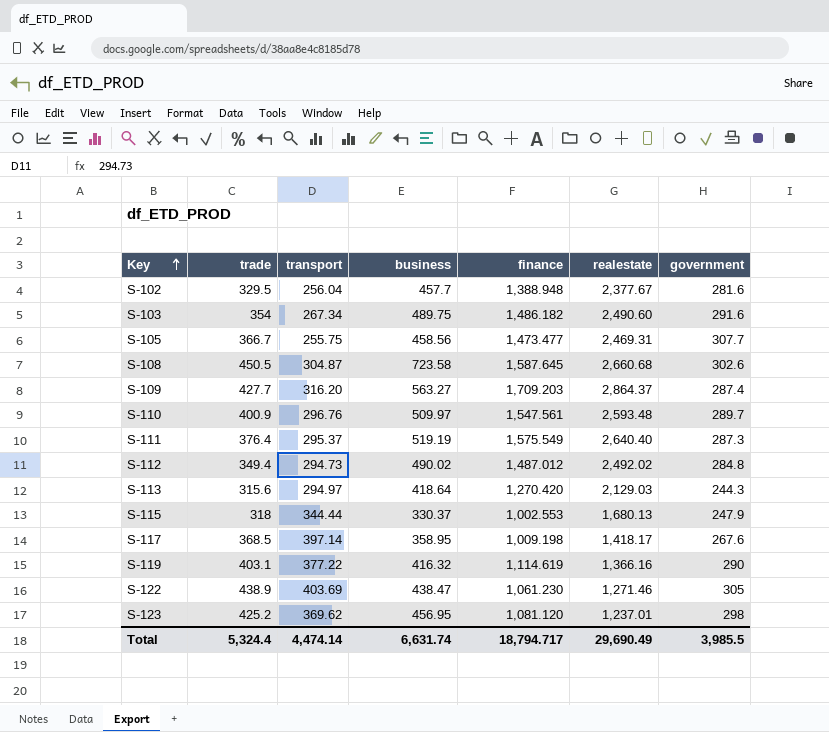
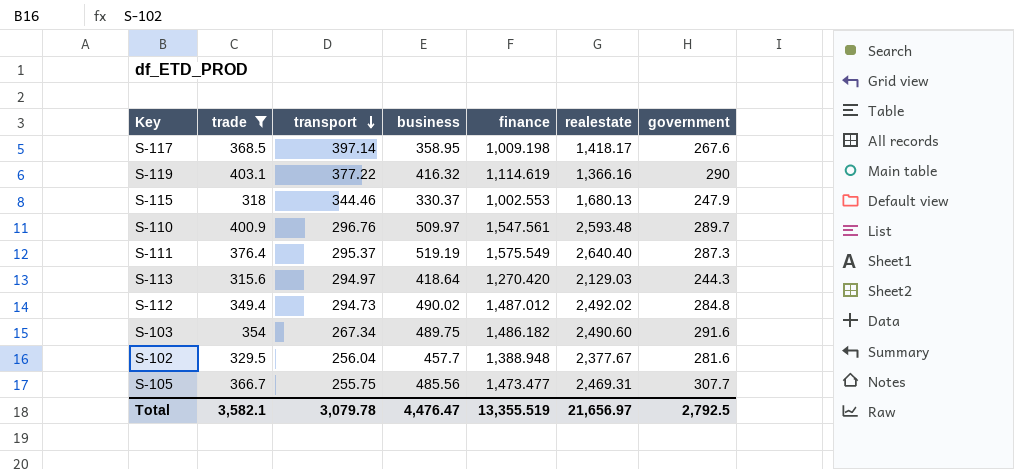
filter: none -> trade <= 403.1
row order: Key ascending -> transport descending
S-115 | transport: 344.44 -> 344.46
S-105 | business: 458.56 -> 485.56
Total | trade: 5,324.4 -> 3,582.1
Total | transport: 4,474.14 -> 3,079.78
Total | business: 6,631.74 -> 4,476.47
Total | finance: 18,794.717 -> 13,355.519
Total | realestate: 29,690.49 -> 21,656.97
Total | government: 3,985.5 -> 2,792.5

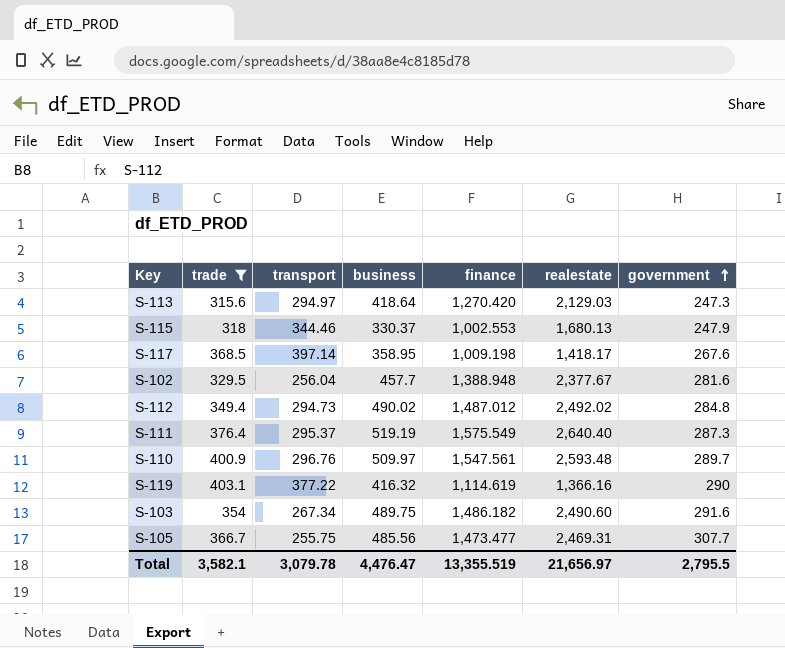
row order: transport descending -> government ascending
S-113 | government: 244.3 -> 247.3
Total | government: 2,792.5 -> 2,795.5

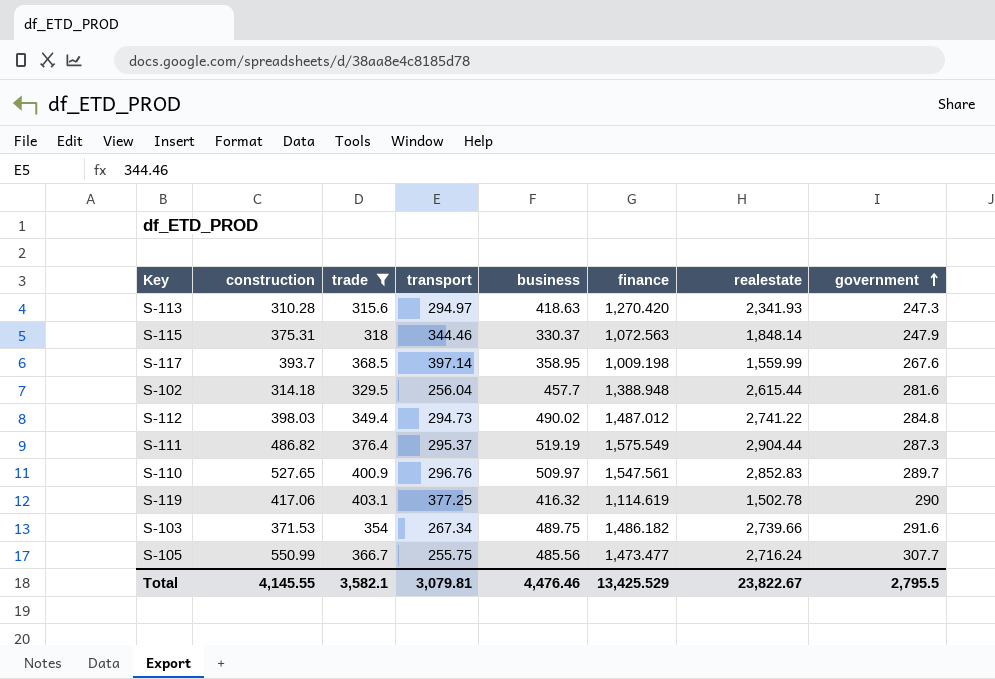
column construction | position: none -> 2
S-113 | business: 418.64 -> 418.63
S-113 | realestate: 2,129.03 -> 2,341.93
S-115 | finance: 1,002.553 -> 1,072.563
S-115 | realestate: 1,680.13 -> 1,848.14
S-117 | realestate: 1,418.17 -> 1,559.99
S-102 | realestate: 2,377.67 -> 2,615.44
S-112 | realestate: 2,492.02 -> 2,741.22
S-111 | realestate: 2,640.40 -> 2,904.44
S-110 | realestate: 2,593.48 -> 2,852.83
S-119 | transport: 377.22 -> 377.25
S-119 | realestate: 1,366.16 -> 1,502.78
S-103 | realestate: 2,490.60 -> 2,739.66
S-105 | realestate: 2,469.31 -> 2,716.24
Total | transport: 3,079.78 -> 3,079.81
Total | business: 4,476.47 -> 4,476.46
Total | finance: 13,355.519 -> 13,425.529
Total | realestate: 21,656.97 -> 23,822.67

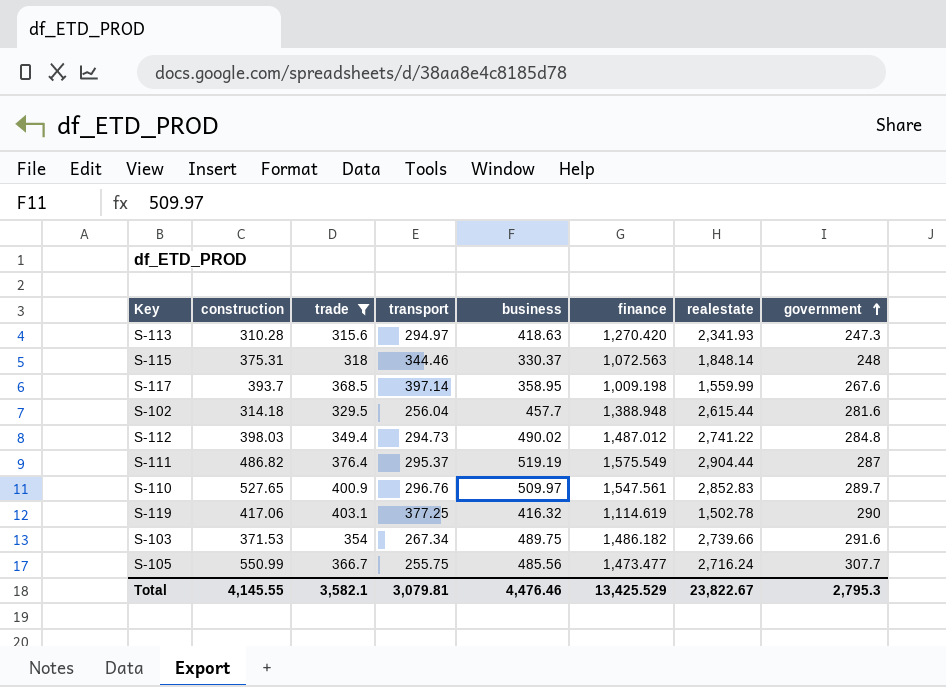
S-115 | government: 247.9 -> 248
S-111 | government: 287.3 -> 287
Total | government: 2,795.5 -> 2,795.3

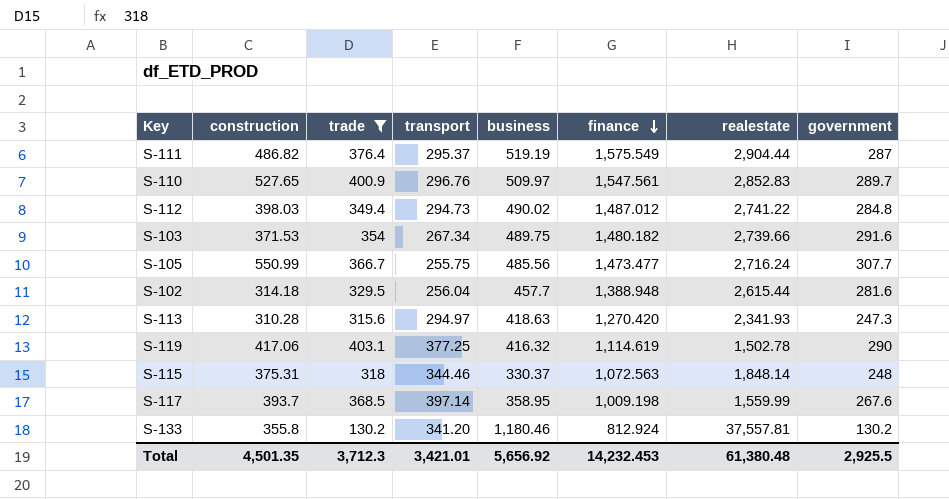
row order: government ascending -> finance descending
S-103 | finance: 1,486.182 -> 1,480.182
row S-133: none -> 355.8 | 130.2 | 341.20 | 1,180.46 | 812.924 | 37,557.81 | 130.2
Total | construction: 4,145.55 -> 4,501.35
Total | trade: 3,582.1 -> 3,712.3
Total | transport: 3,079.81 -> 3,421.01
Total | business: 4,476.46 -> 5,656.92
Total | finance: 13,425.529 -> 14,232.453
Total | realestate: 23,822.67 -> 61,380.48
Total | government: 2,795.3 -> 2,925.5

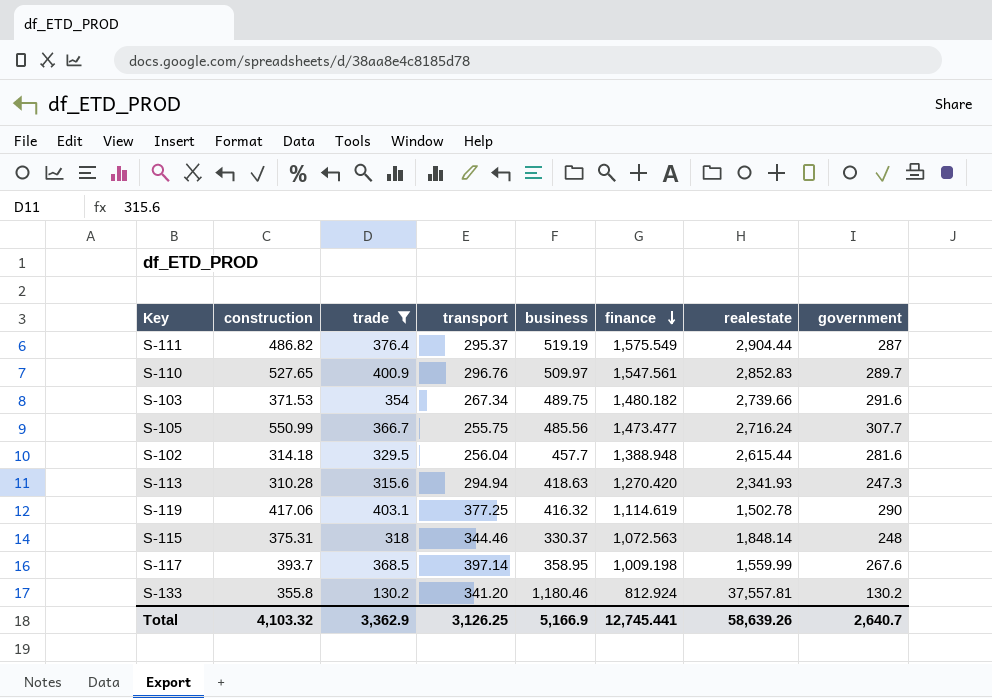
row S-112: 398.03 | 349.4 | 294.73 | 490.02 | 1,487.012 | 2,741.22 | 284.8 -> none
S-113 | transport: 294.97 -> 294.94
Total | construction: 4,501.35 -> 4,103.32
Total | trade: 3,712.3 -> 3,362.9
Total | transport: 3,421.01 -> 3,126.25
Total | business: 5,656.92 -> 5,166.9
Total | finance: 14,232.453 -> 12,745.441
Total | realestate: 61,380.48 -> 58,639.26
Total | government: 2,925.5 -> 2,640.7

